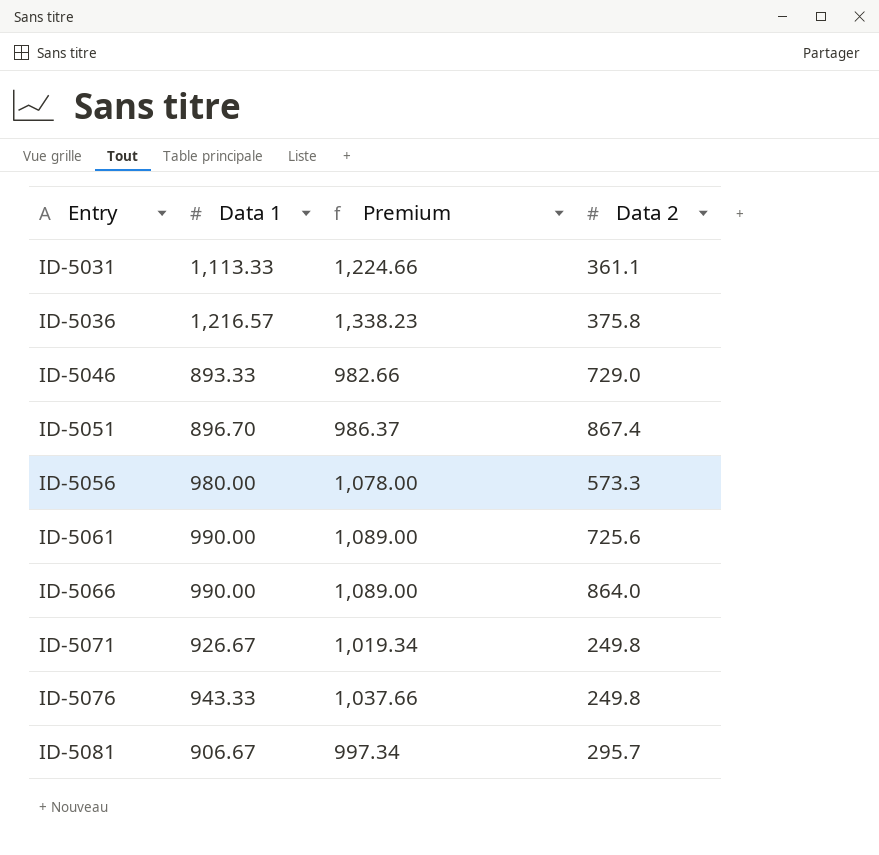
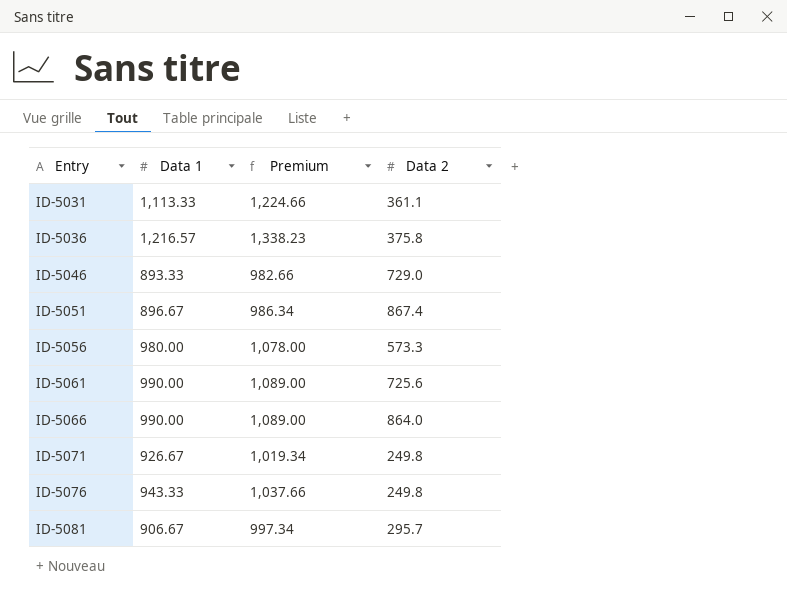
ID-5051 | Data 1: 896.70 -> 896.67
ID-5051 | Premium: 986.37 -> 986.34

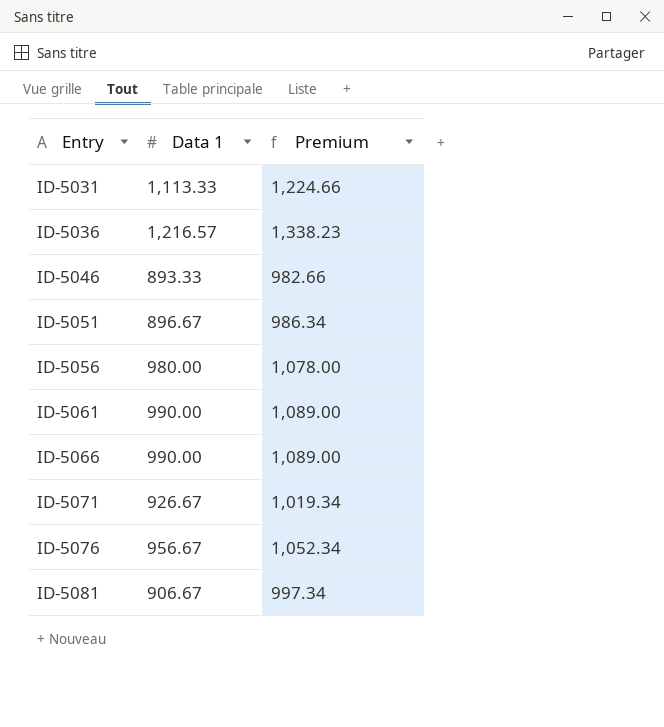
column Data 2 | position: 4 -> none
ID-5076 | Data 1: 943.33 -> 956.67
ID-5076 | Premium: 1,037.66 -> 1,052.34

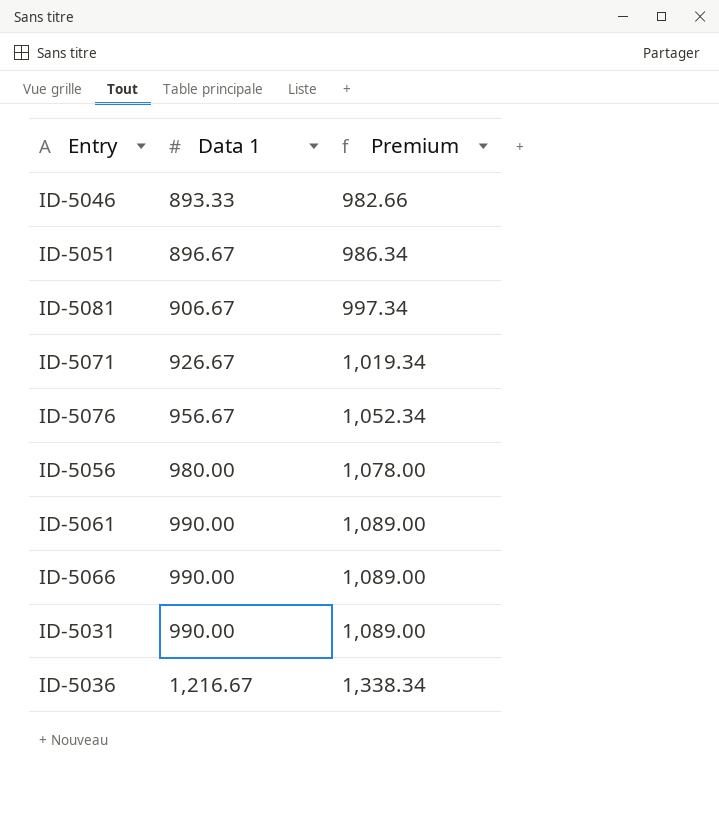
row order: Entry ascending -> Data 1 ascending
ID-5031 | Data 1: 1,113.33 -> 990.00
ID-5031 | Premium: 1,224.66 -> 1,089.00
ID-5036 | Data 1: 1,216.57 -> 1,216.67
ID-5036 | Premium: 1,338.23 -> 1,338.34

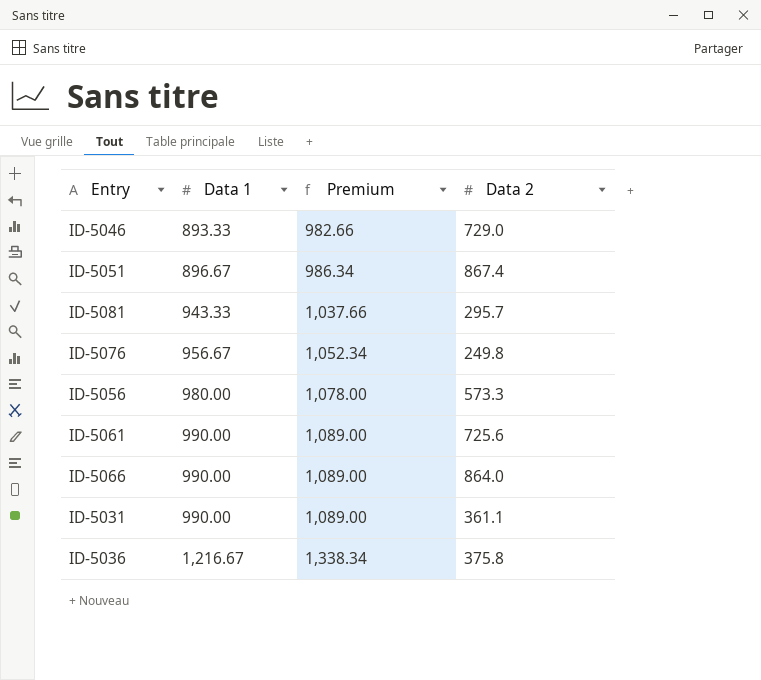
column Data 2 | position: none -> 4
row ID-5071: 926.67 | 1,019.34 -> none
ID-5081 | Data 1: 906.67 -> 943.33
ID-5081 | Premium: 997.34 -> 1,037.66

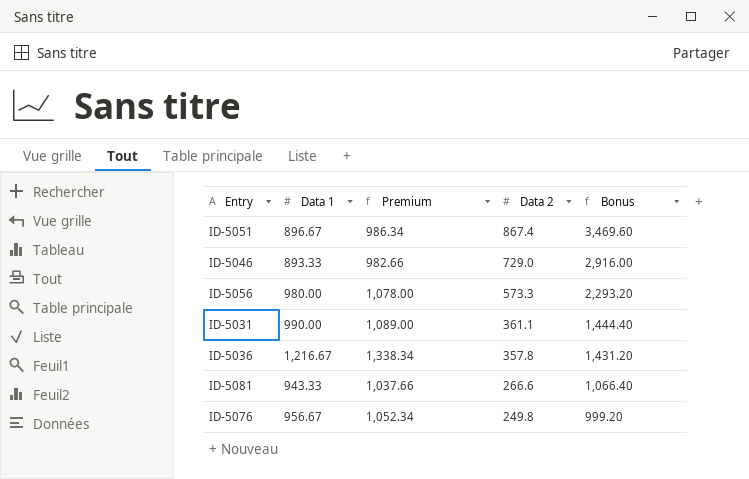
row order: Data 1 ascending -> Data 2 descending
column Bonus | formula: none -> [Data 2] * 4
row ID-5061: 990.00 | 1,089.00 | 725.6 -> none
row ID-5066: 990.00 | 1,089.00 | 864.0 -> none
ID-5036 | Data 2: 375.8 -> 357.8
ID-5081 | Data 2: 295.7 -> 266.6

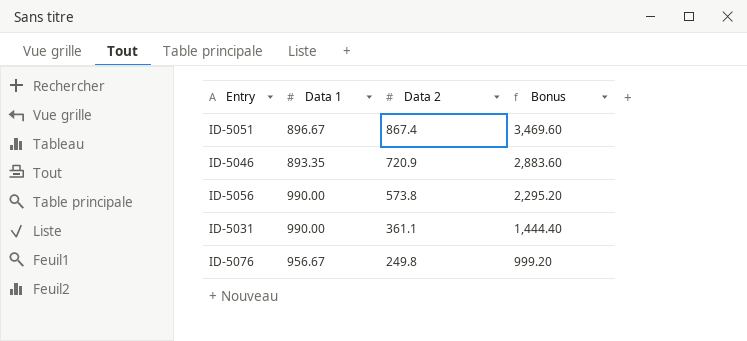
column Premium | formula: [Data 1] * 1.1 -> none
row ID-5036: 1,216.67 | 1,338.34 | 357.8 | 1,431.20 -> none
row ID-5081: 943.33 | 1,037.66 | 266.6 | 1,066.40 -> none
ID-5046 | Data 1: 893.33 -> 893.35
ID-5046 | Data 2: 729.0 -> 720.9
ID-5046 | Bonus: 2,916.00 -> 2,883.60
ID-5056 | Data 1: 980.00 -> 990.00
ID-5056 | Data 2: 573.3 -> 573.8
ID-5056 | Bonus: 2,293.20 -> 2,295.20

